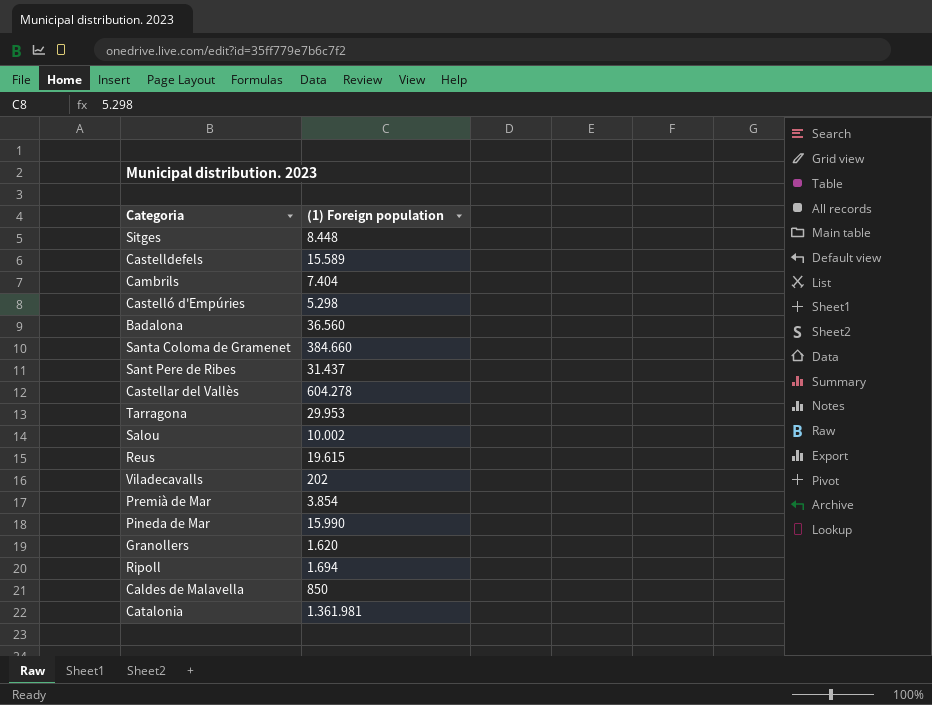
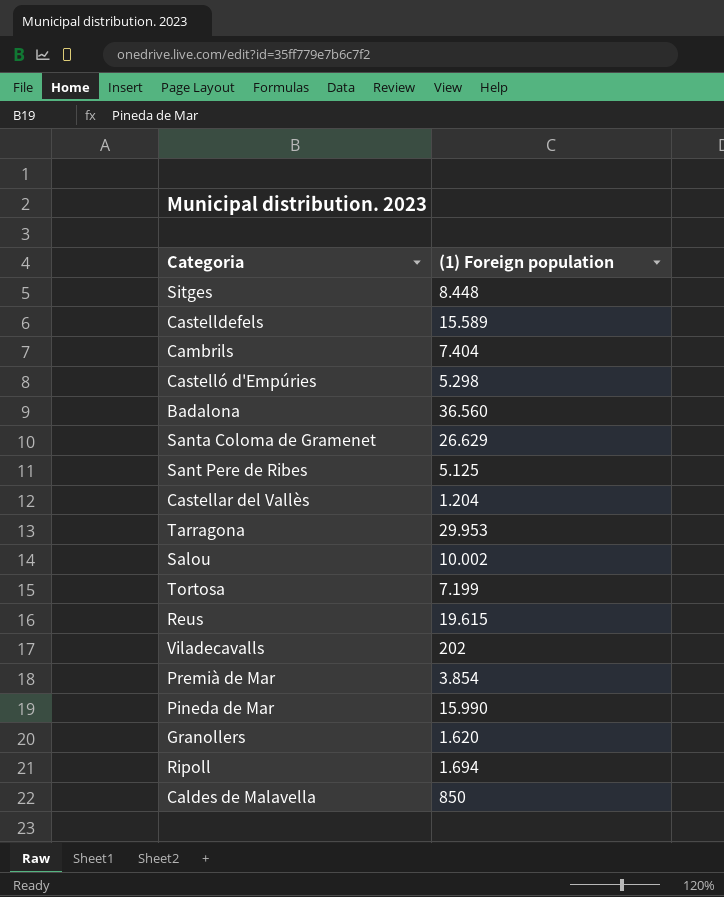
row Catalonia: 1.361.981 -> none
Santa Coloma de Gramenet | (1) Foreign population: 384.660 -> 26.629
Sant Pere de Ribes | (1) Foreign population: 31.437 -> 5.125
Castellar del Vallès | (1) Foreign population: 604.278 -> 1.204
row Tortosa: none -> 7.199

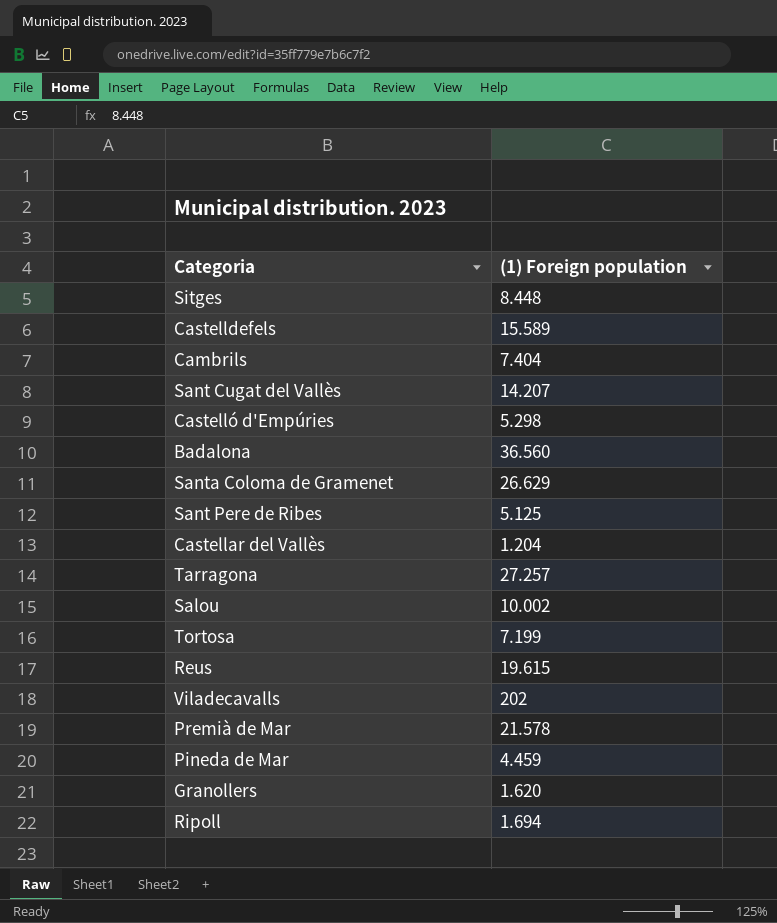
row Caldes de Malavella: 850 -> none
row Sant Cugat del Vallès: none -> 14.207
Tarragona | (1) Foreign population: 29.953 -> 27.257
Premià de Mar | (1) Foreign population: 3.854 -> 21.578
Pineda de Mar | (1) Foreign population: 15.990 -> 4.459

